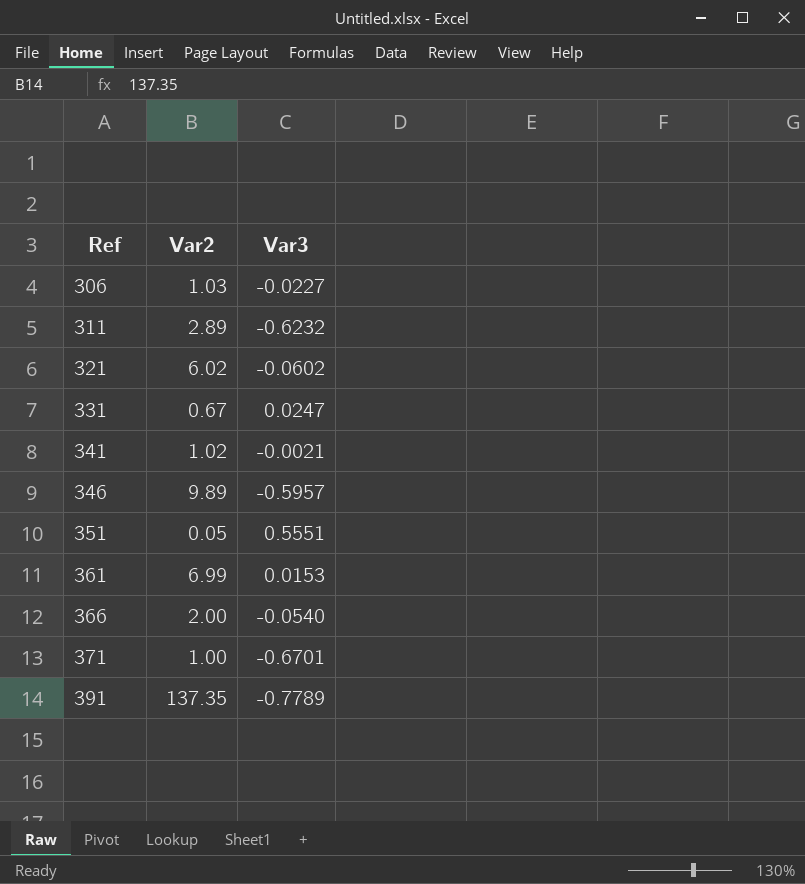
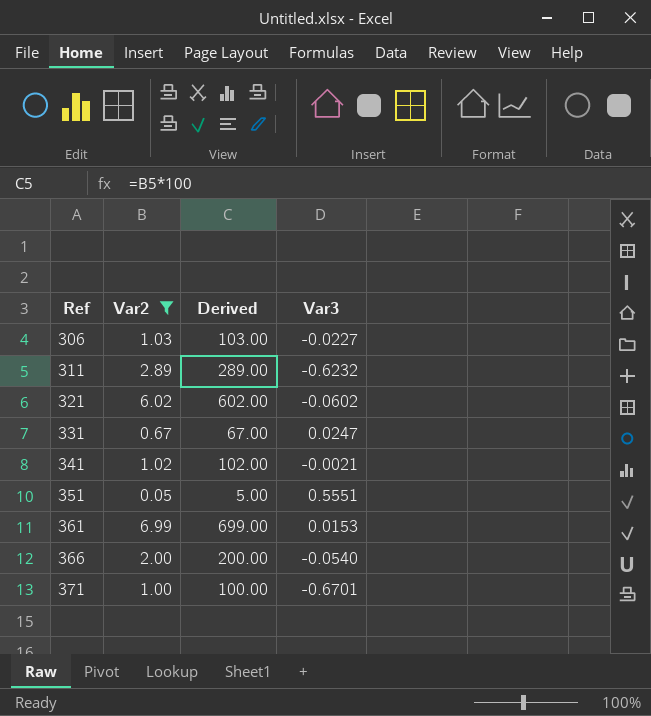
filter: none -> Var2 <= 6.99
column Derived | formula: none -> [Var2] * 100

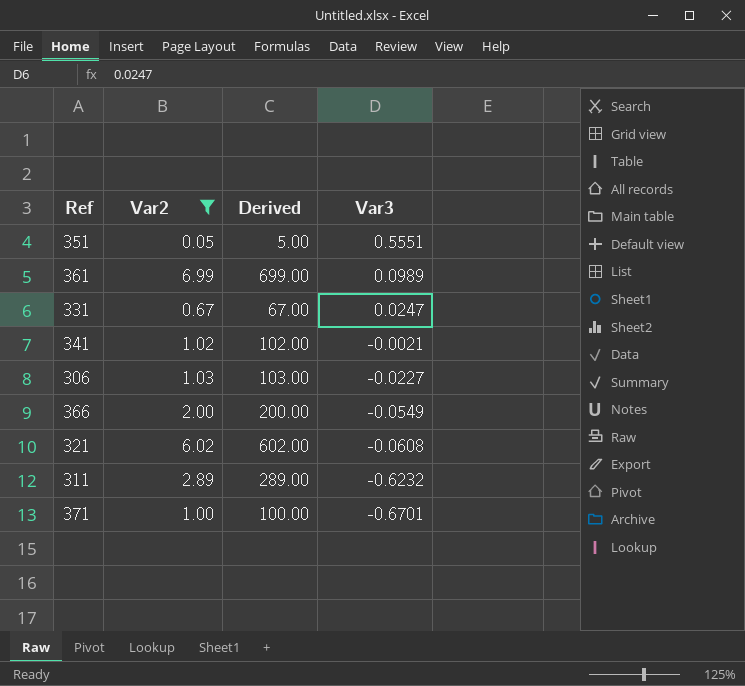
row order: Ref ascending -> Var3 descending
361 | Var3: 0.0153 -> 0.0989
366 | Var3: -0.0540 -> -0.0549
321 | Var3: -0.0602 -> -0.0608

